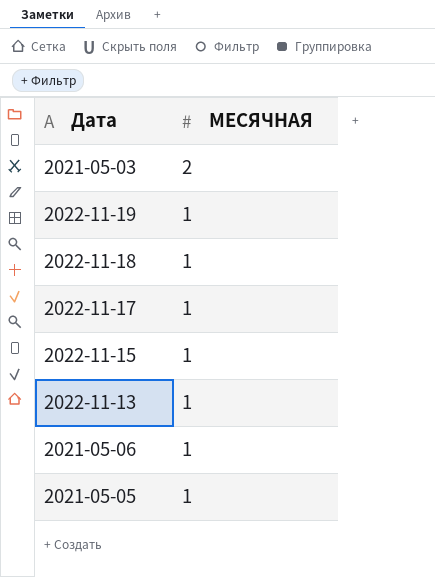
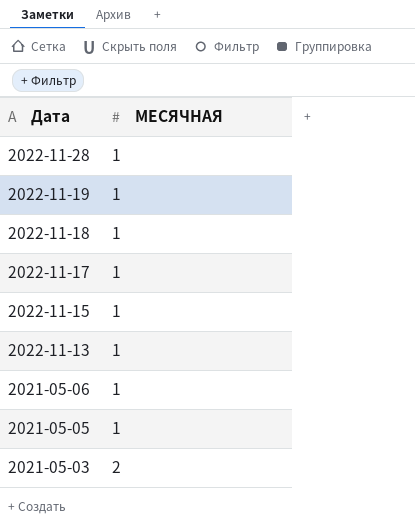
row order: МЕСЯЧНАЯ descending -> Дата descending
row 2022-11-28: none -> 1

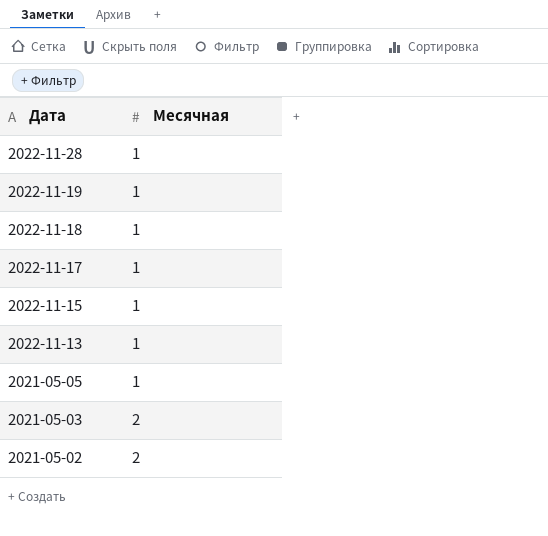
column name: МЕСЯЧНАЯ -> Месячная
row 2021-05-06: 1 -> none
row 2021-05-02: none -> 2

